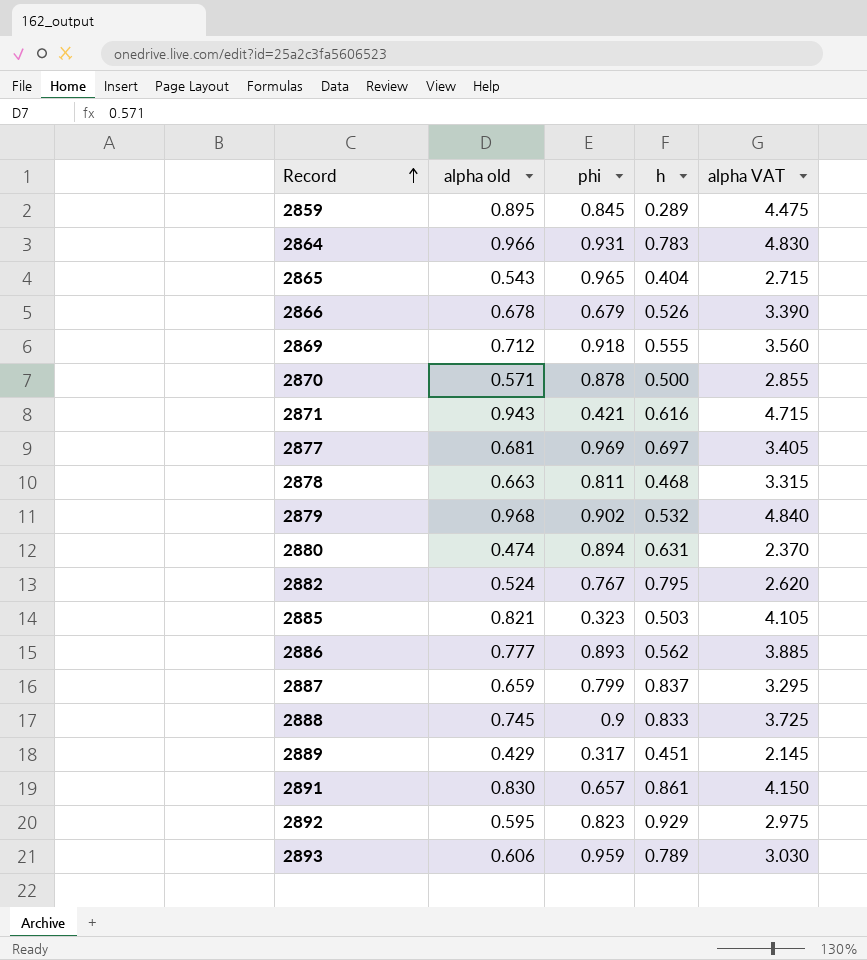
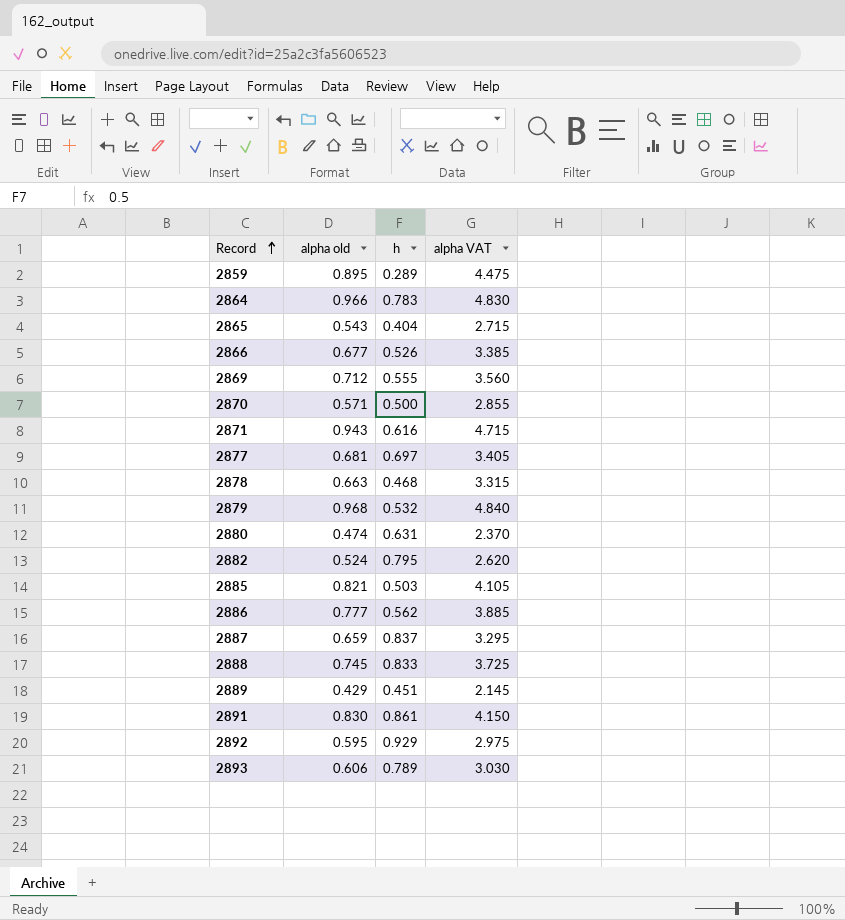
column phi | position: 3 -> none
2866 | alpha old: 0.678 -> 0.677
2866 | alpha VAT: 3.390 -> 3.385

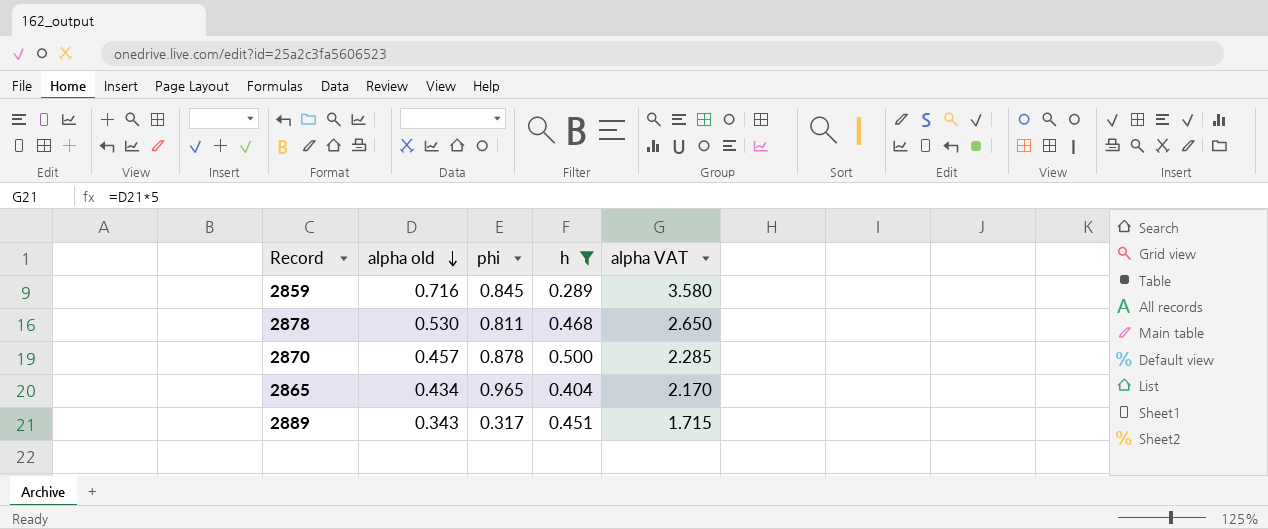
filter: none -> h <= 0.500
row order: Record ascending -> alpha old descending
column phi | position: none -> 3
2859 | alpha old: 0.895 -> 0.716
2859 | alpha VAT: 4.475 -> 3.580
2878 | alpha old: 0.663 -> 0.530
2878 | alpha VAT: 3.315 -> 2.650
2870 | alpha old: 0.571 -> 0.457
2870 | alpha VAT: 2.855 -> 2.285
2865 | alpha old: 0.543 -> 0.434
2865 | alpha VAT: 2.715 -> 2.170
2889 | alpha old: 0.429 -> 0.343
2889 | alpha VAT: 2.145 -> 1.715

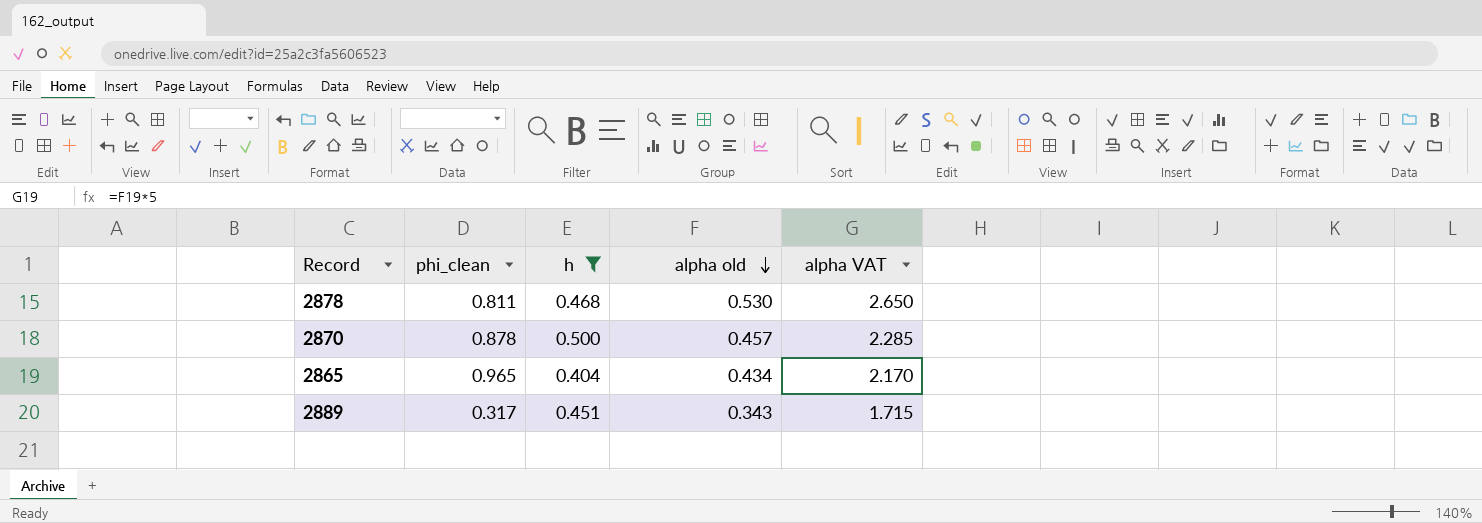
column name: phi -> phi_clean
column alpha old | position: 2 -> 4
row 2859: 0.716 | 0.845 | 0.289 | 3.580 -> none

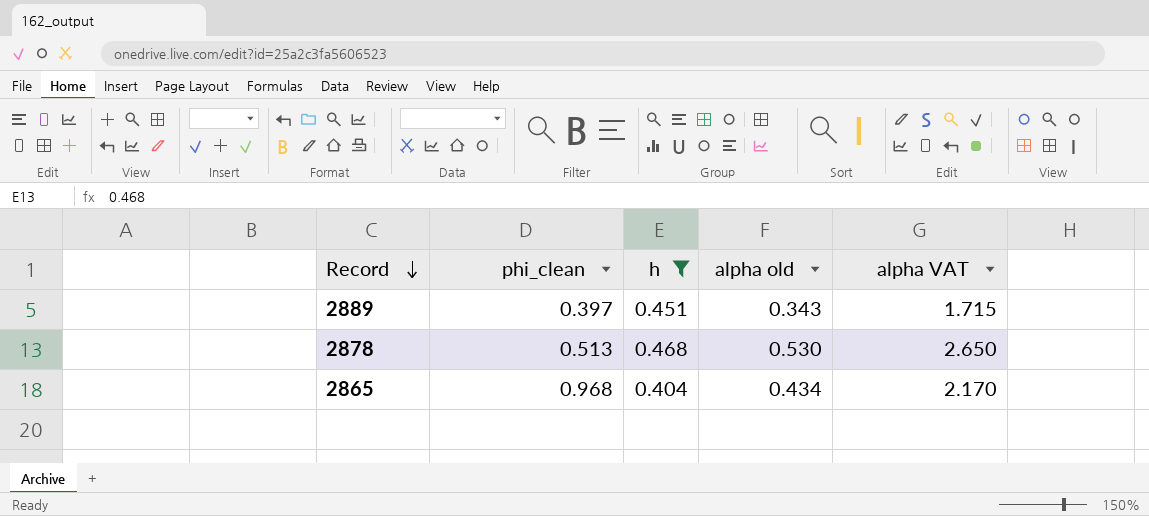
row order: alpha old descending -> Record descending
row 2870: 0.878 | 0.500 | 0.457 | 2.285 -> none
2889 | phi_clean: 0.317 -> 0.397
2878 | phi_clean: 0.811 -> 0.513
2865 | phi_clean: 0.965 -> 0.968

